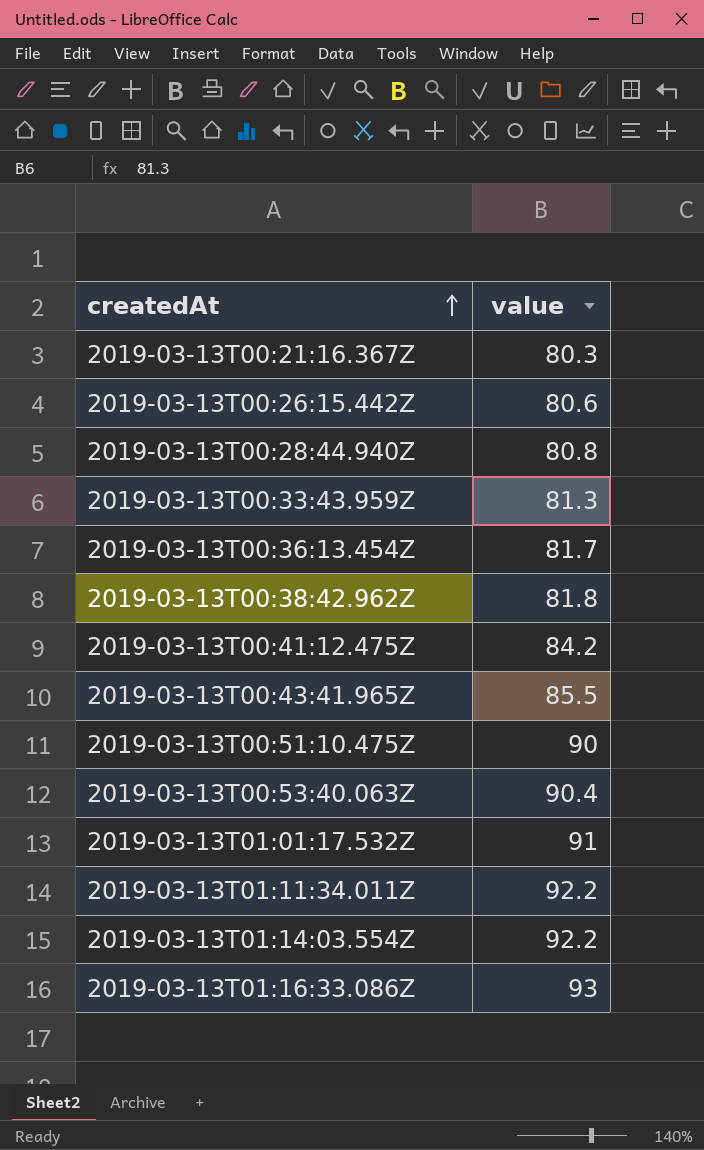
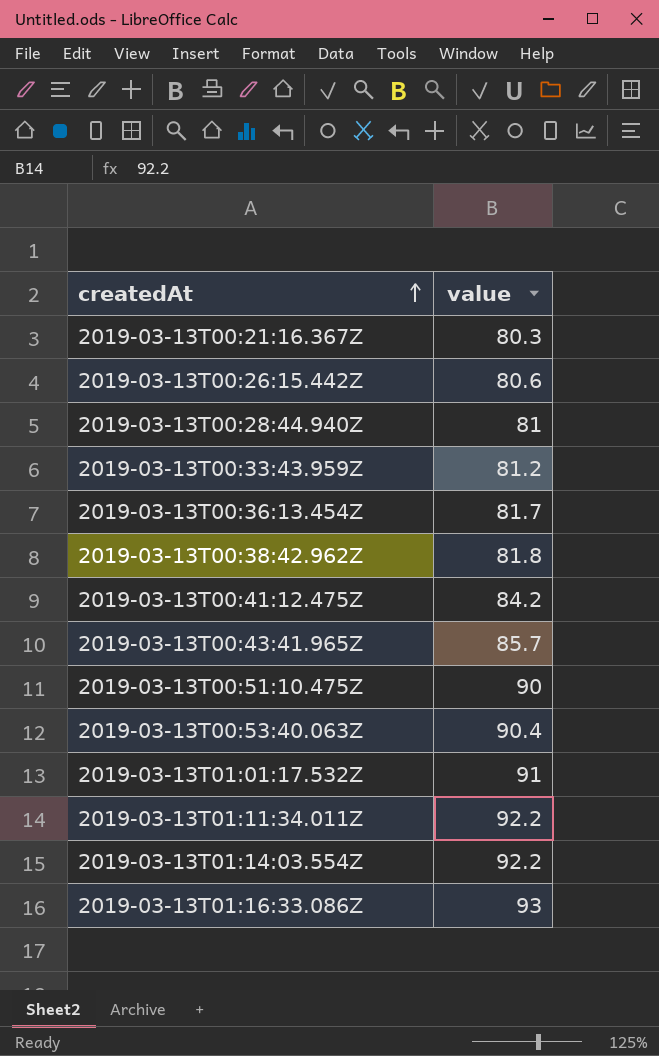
2019-03-13T00:28:44.940Z | value: 80.8 -> 81
2019-03-13T00:33:43.959Z | value: 81.3 -> 81.2
2019-03-13T00:43:41.965Z | value: 85.5 -> 85.7

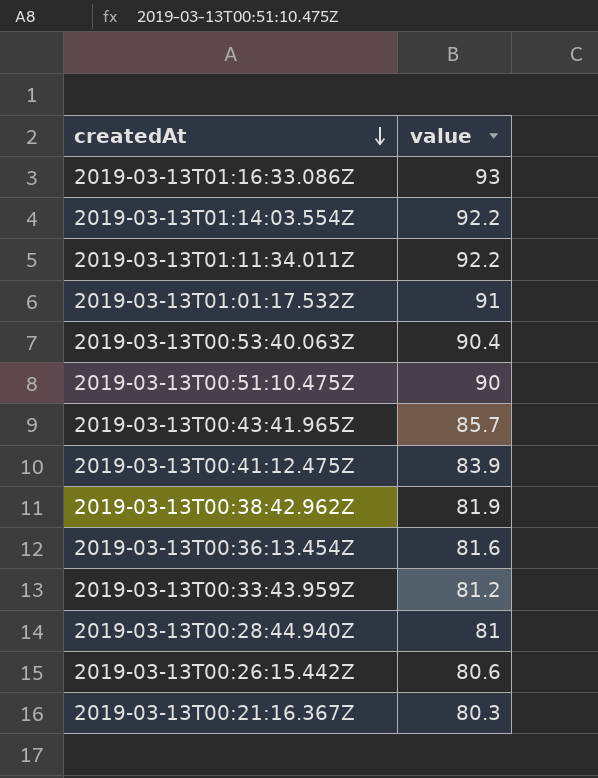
row order: createdAt ascending -> createdAt descending
2019-03-13T00:41:12.475Z | value: 84.2 -> 83.9
2019-03-13T00:38:42.962Z | value: 81.8 -> 81.9
2019-03-13T00:36:13.454Z | value: 81.7 -> 81.6

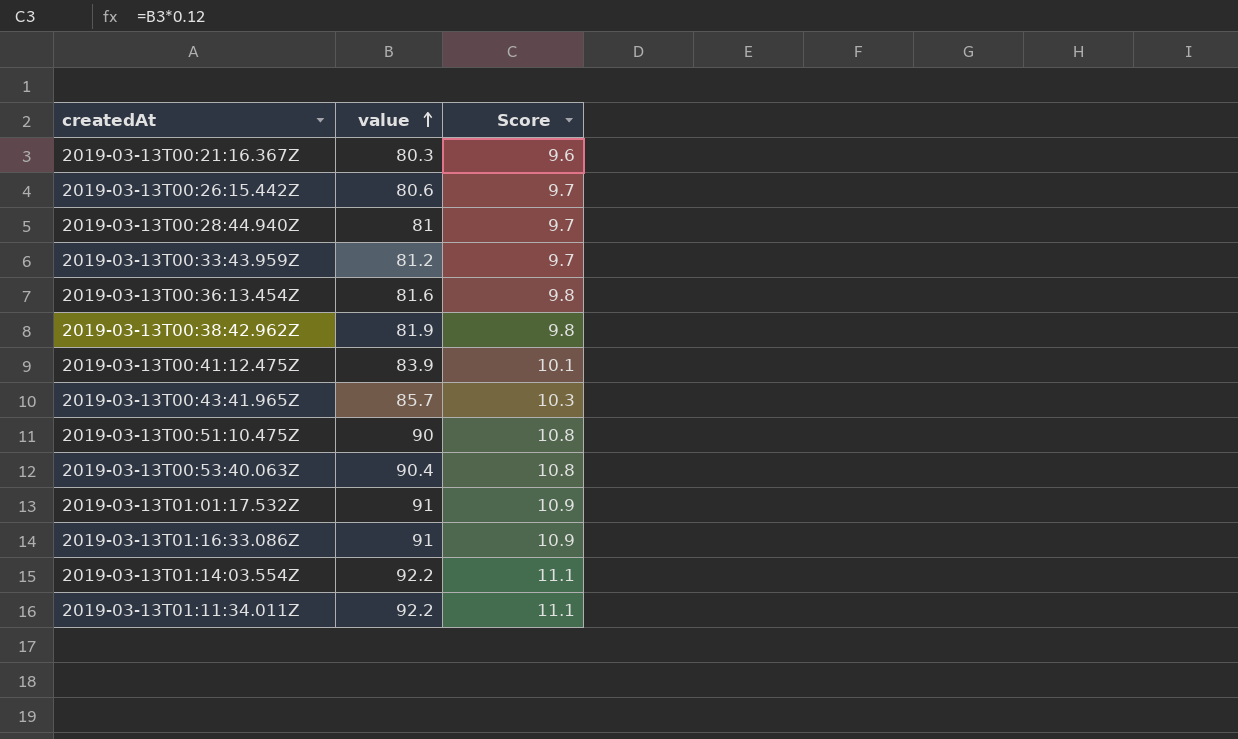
row order: createdAt descending -> value ascending
column Score | formula: none -> [value] * 0.12
2019-03-13T01:16:33.086Z | value: 93 -> 91

